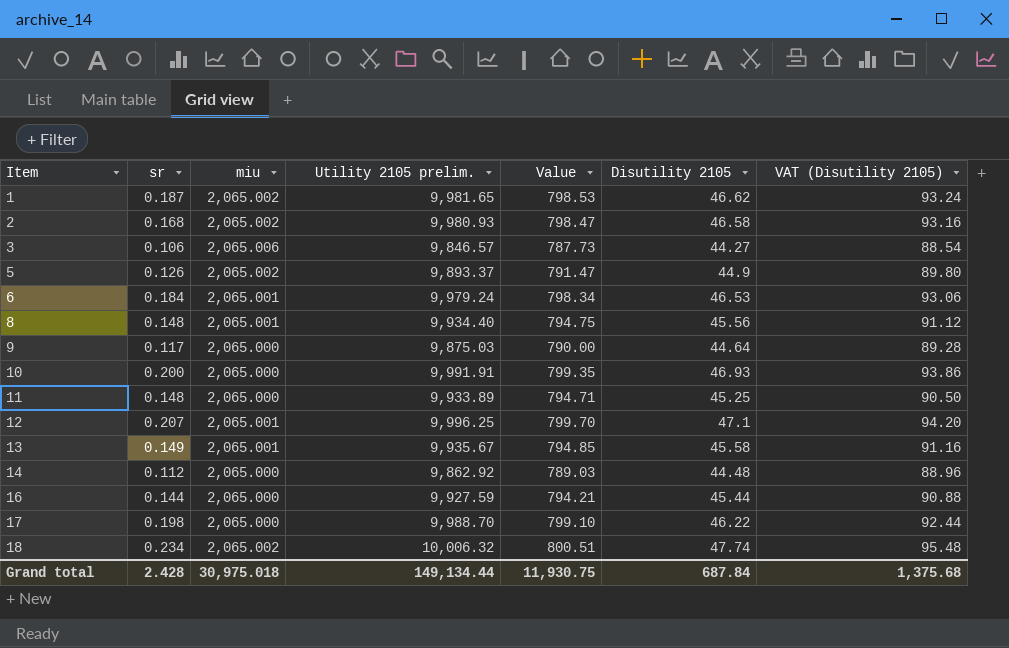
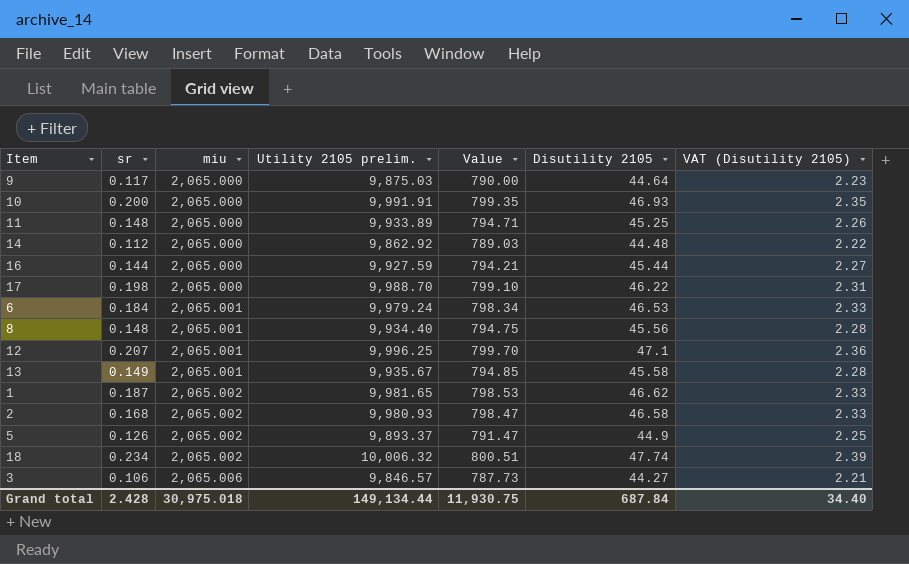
row order: Item ascending -> miu ascending
column VAT (Disutility 2105) | formula: [Disutility 2105] * 2 -> [Disutility 2105] * 0.05
Grand total | VAT (Disutility 2105): 1,375.68 -> 34.40

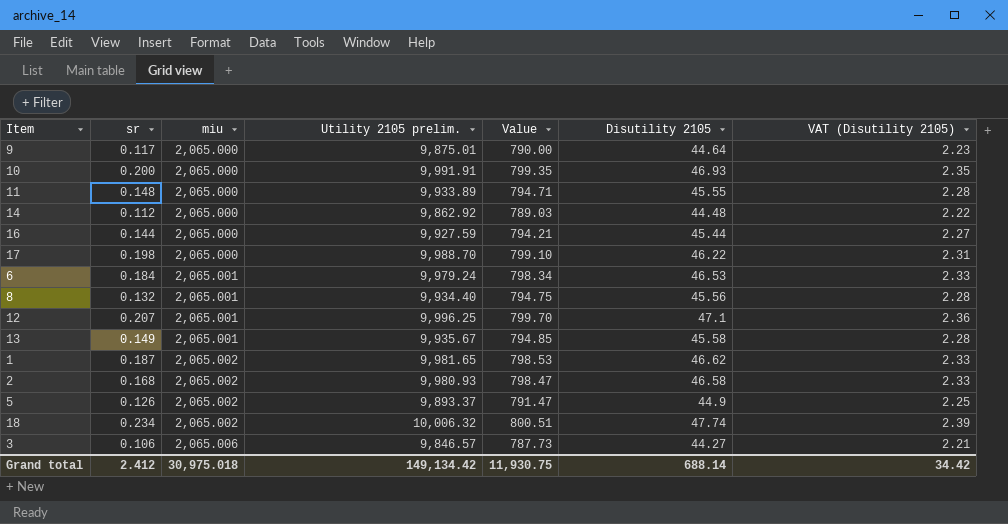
9 | Utility 2105 prelim.: 9,875.03 -> 9,875.01
11 | Disutility 2105: 45.25 -> 45.55
11 | VAT (Disutility 2105): 2.26 -> 2.28
8 | sr: 0.148 -> 0.132
Grand total | sr: 2.428 -> 2.412
Grand total | Utility 2105 prelim.: 149,134.44 -> 149,134.42
Grand total | Disutility 2105: 687.84 -> 688.14
Grand total | VAT (Disutility 2105): 34.40 -> 34.42

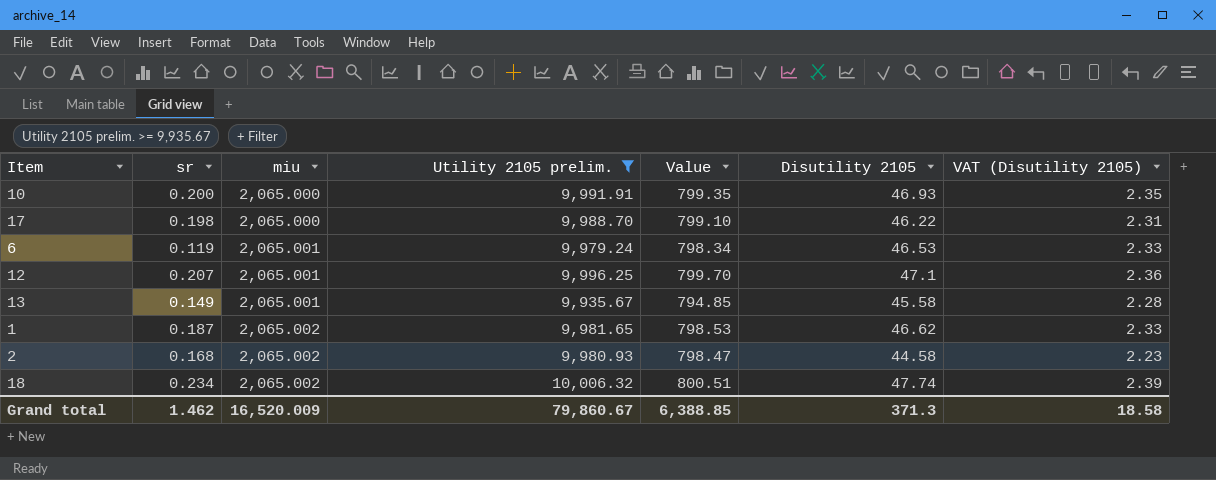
filter: none -> Utility 2105 prelim. >= 9,935.67
6 | sr: 0.184 -> 0.119
2 | Disutility 2105: 46.58 -> 44.58
2 | VAT (Disutility 2105): 2.33 -> 2.23
Grand total | sr: 2.412 -> 1.462
Grand total | miu: 30,975.018 -> 16,520.009
Grand total | Utility 2105 prelim.: 149,134.42 -> 79,860.67
Grand total | Value: 11,930.75 -> 6,388.85
Grand total | Disutility 2105: 688.14 -> 371.3
Grand total | VAT (Disutility 2105): 34.42 -> 18.58

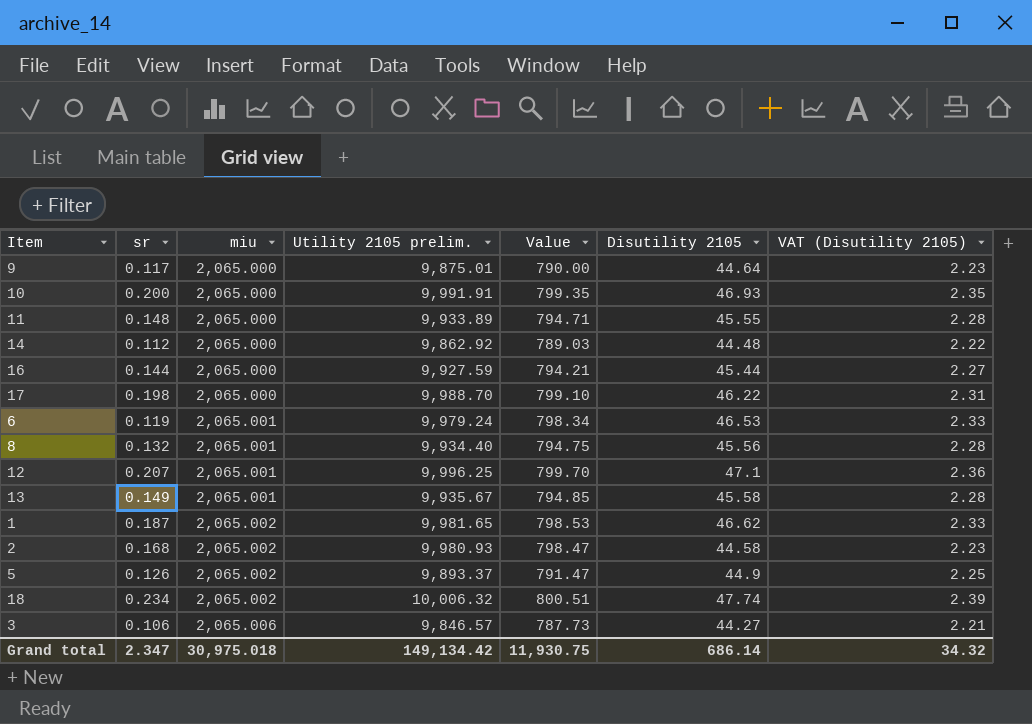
filter: Utility 2105 prelim. >= 9,935.67 -> none
Grand total | sr: 1.462 -> 2.347
Grand total | miu: 16,520.009 -> 30,975.018
Grand total | Utility 2105 prelim.: 79,860.67 -> 149,134.42
Grand total | Value: 6,388.85 -> 11,930.75
Grand total | Disutility 2105: 371.3 -> 686.14
Grand total | VAT (Disutility 2105): 18.58 -> 34.32

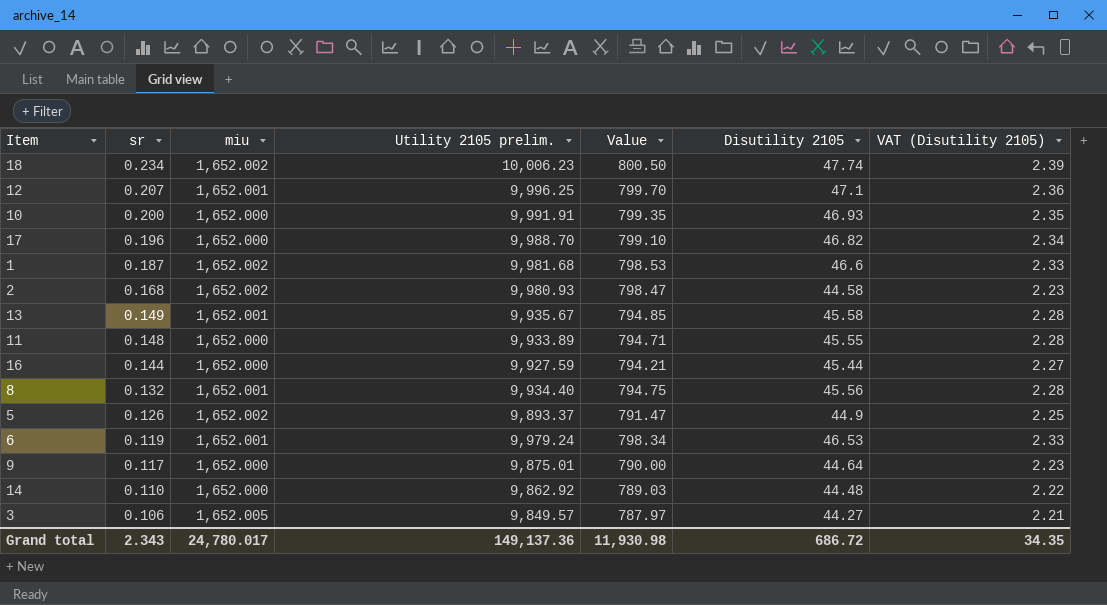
row order: miu ascending -> sr descending
18 | miu: 2,065.002 -> 1,652.002
18 | Utility 2105 prelim.: 10,006.32 -> 10,006.23
18 | Value: 800.51 -> 800.50
12 | miu: 2,065.001 -> 1,652.001
10 | miu: 2,065.000 -> 1,652.000
17 | sr: 0.198 -> 0.196
17 | miu: 2,065.000 -> 1,652.000
17 | Disutility 2105: 46.22 -> 46.82
17 | VAT (Disutility 2105): 2.31 -> 2.34
1 | miu: 2,065.002 -> 1,652.002
1 | Utility 2105 prelim.: 9,981.65 -> 9,981.68
1 | Disutility 2105: 46.62 -> 46.6
2 | miu: 2,065.002 -> 1,652.002
13 | miu: 2,065.001 -> 1,652.001
11 | miu: 2,065.000 -> 1,652.000
16 | miu: 2,065.000 -> 1,652.000
8 | miu: 2,065.001 -> 1,652.001
5 | miu: 2,065.002 -> 1,652.002
6 | miu: 2,065.001 -> 1,652.001
9 | miu: 2,065.000 -> 1,652.000
14 | sr: 0.112 -> 0.110
14 | miu: 2,065.000 -> 1,652.000
3 | miu: 2,065.006 -> 1,652.005
3 | Utility 2105 prelim.: 9,846.57 -> 9,849.57
3 | Value: 787.73 -> 787.97
Grand total | sr: 2.347 -> 2.343
Grand total | miu: 30,975.018 -> 24,780.017
Grand total | Utility 2105 prelim.: 149,134.42 -> 149,137.36
Grand total | Value: 11,930.75 -> 11,930.98
Grand total | Disutility 2105: 686.14 -> 686.72
Grand total | VAT (Disutility 2105): 34.32 -> 34.35

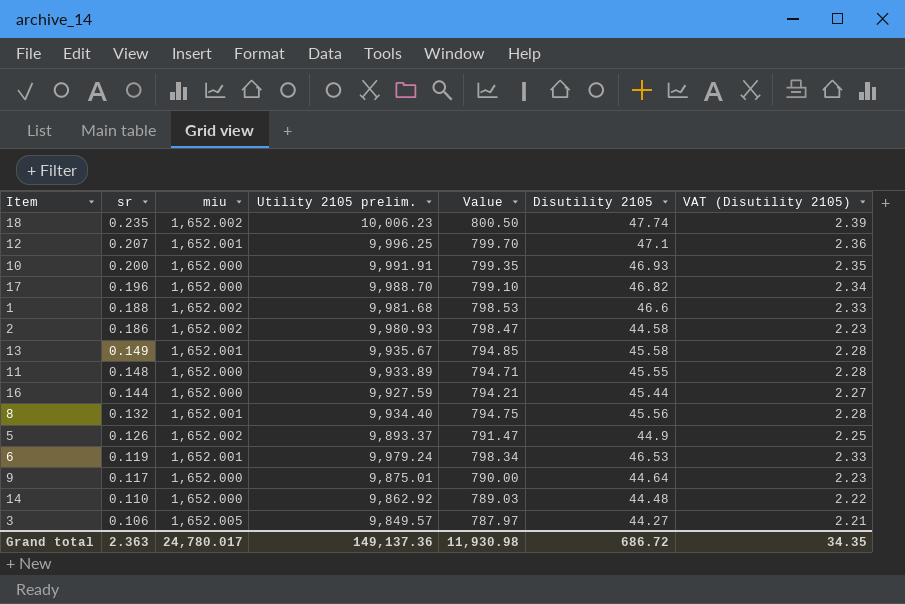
18 | sr: 0.234 -> 0.235
1 | sr: 0.187 -> 0.188
2 | sr: 0.168 -> 0.186
Grand total | sr: 2.343 -> 2.363

